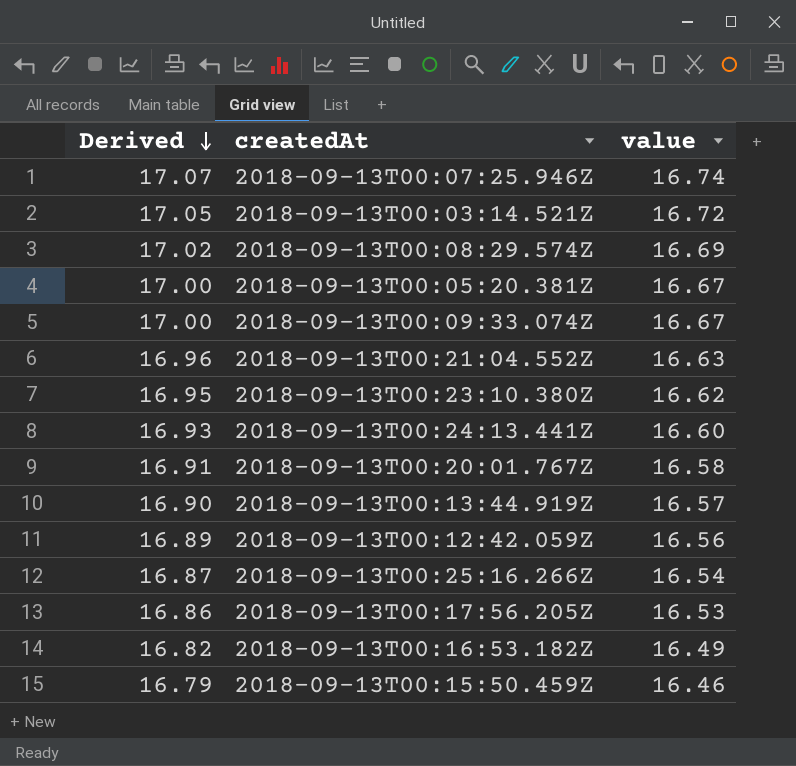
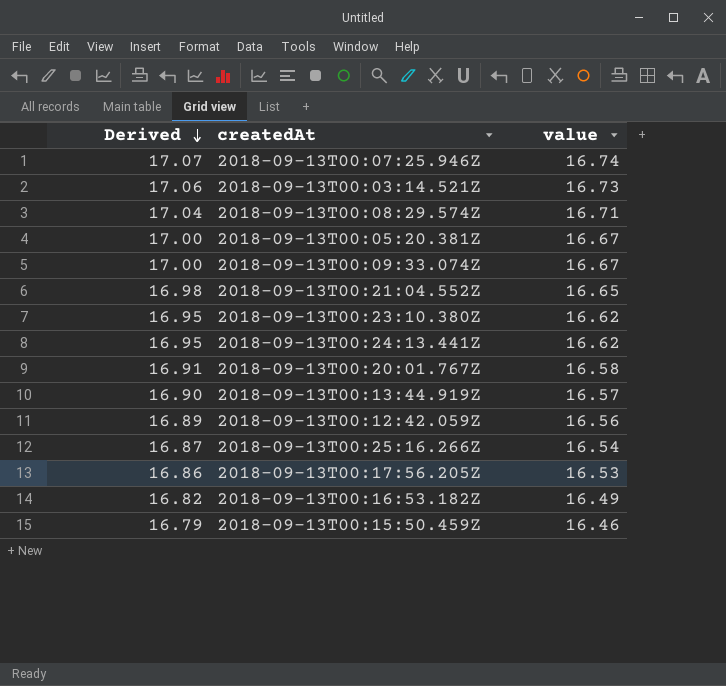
2018-09-13T00:03:14.521Z | Derived: 17.05 -> 17.06
2018-09-13T00:03:14.521Z | value: 16.72 -> 16.73
2018-09-13T00:08:29.574Z | Derived: 17.02 -> 17.04
2018-09-13T00:08:29.574Z | value: 16.69 -> 16.71
2018-09-13T00:21:04.552Z | Derived: 16.96 -> 16.98
2018-09-13T00:21:04.552Z | value: 16.63 -> 16.65
2018-09-13T00:24:13.441Z | Derived: 16.93 -> 16.95
2018-09-13T00:24:13.441Z | value: 16.60 -> 16.62

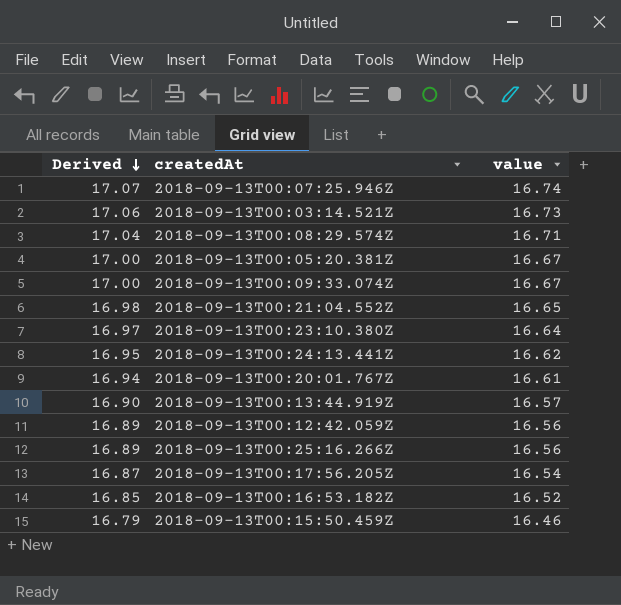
2018-09-13T00:23:10.380Z | Derived: 16.95 -> 16.97
2018-09-13T00:23:10.380Z | value: 16.62 -> 16.64
2018-09-13T00:20:01.767Z | Derived: 16.91 -> 16.94
2018-09-13T00:20:01.767Z | value: 16.58 -> 16.61
2018-09-13T00:25:16.266Z | Derived: 16.87 -> 16.89
2018-09-13T00:25:16.266Z | value: 16.54 -> 16.56
2018-09-13T00:17:56.205Z | Derived: 16.86 -> 16.87
2018-09-13T00:17:56.205Z | value: 16.53 -> 16.54
2018-09-13T00:16:53.182Z | Derived: 16.82 -> 16.85
2018-09-13T00:16:53.182Z | value: 16.49 -> 16.52

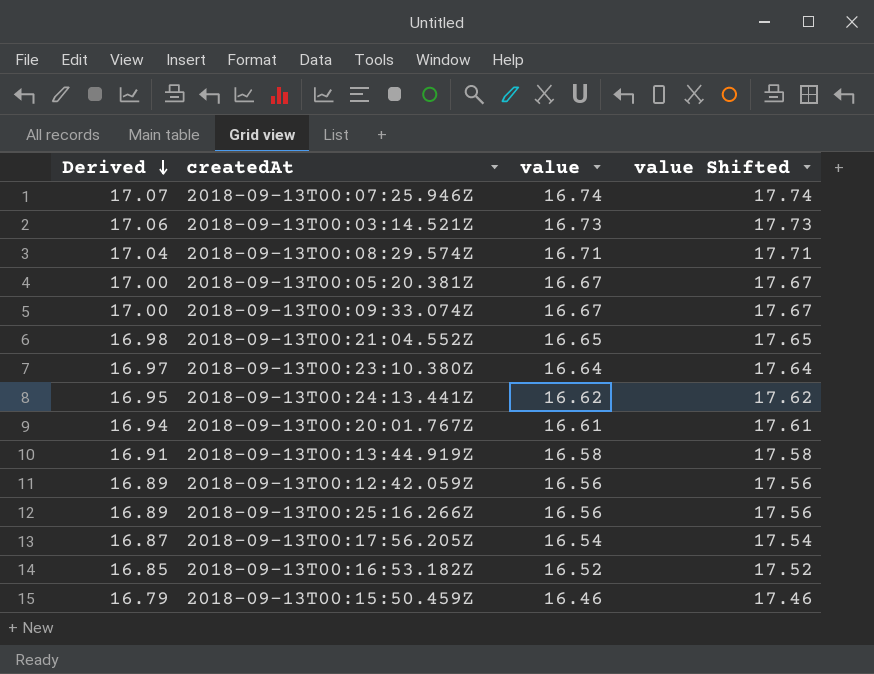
column value Shifted | formula: none -> [value] + 1
2018-09-13T00:13:44.919Z | Derived: 16.90 -> 16.91
2018-09-13T00:13:44.919Z | value: 16.57 -> 16.58

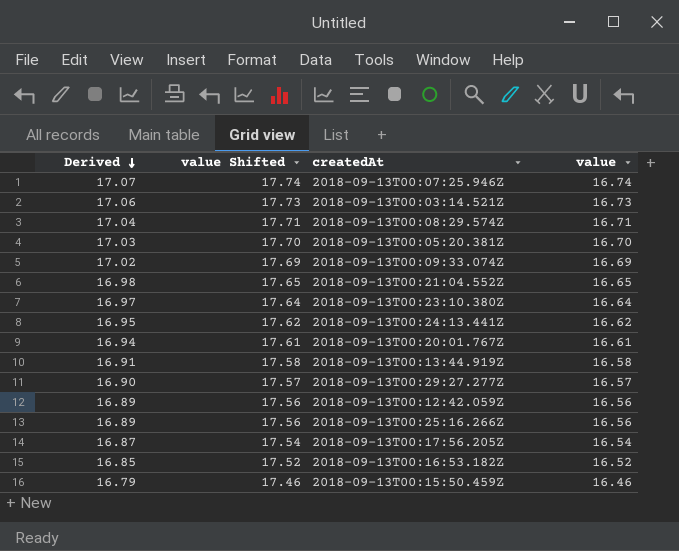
column value Shifted | position: 4 -> 2
2018-09-13T00:05:20.381Z | Derived: 17.00 -> 17.03
2018-09-13T00:05:20.381Z | value Shifted: 17.67 -> 17.70
2018-09-13T00:05:20.381Z | value: 16.67 -> 16.70
2018-09-13T00:09:33.074Z | Derived: 17.00 -> 17.02
2018-09-13T00:09:33.074Z | value Shifted: 17.67 -> 17.69
2018-09-13T00:09:33.074Z | value: 16.67 -> 16.69
row 2018-09-13T00:29:27.277Z: none -> 16.90 | 17.57 | 16.57

